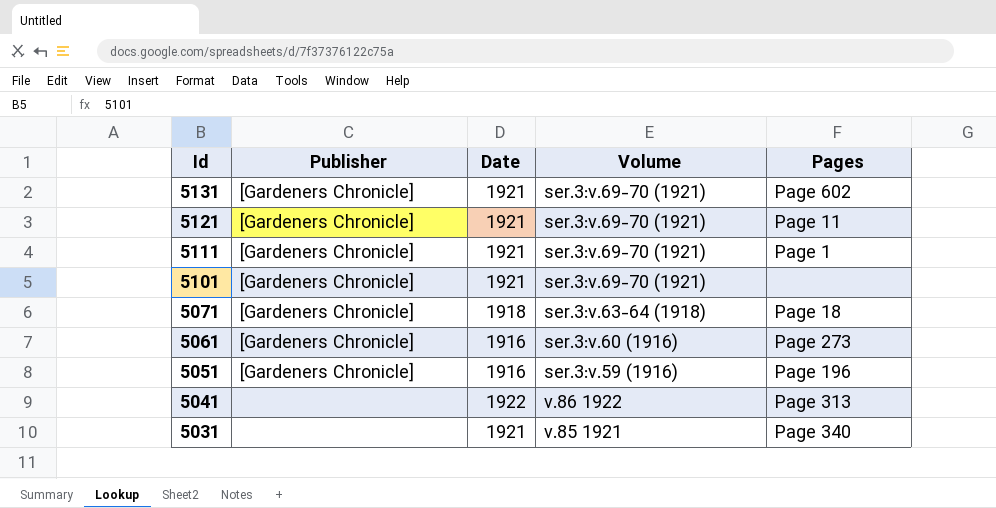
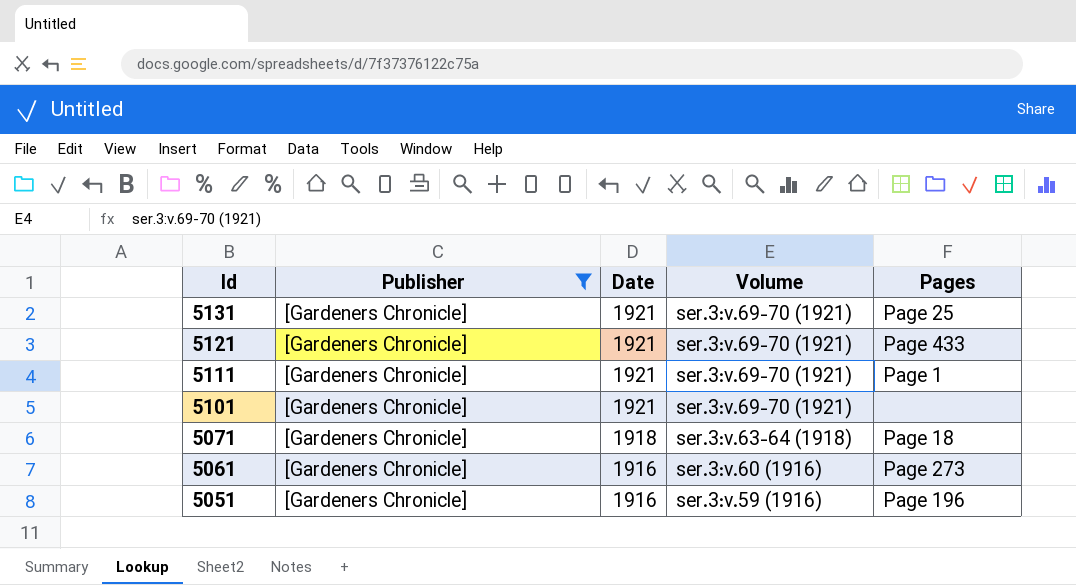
filter: none -> Publisher = [Gardeners Chronicle]
5131 | Pages: Page 602 -> Page 25
5121 | Pages: Page 11 -> Page 433

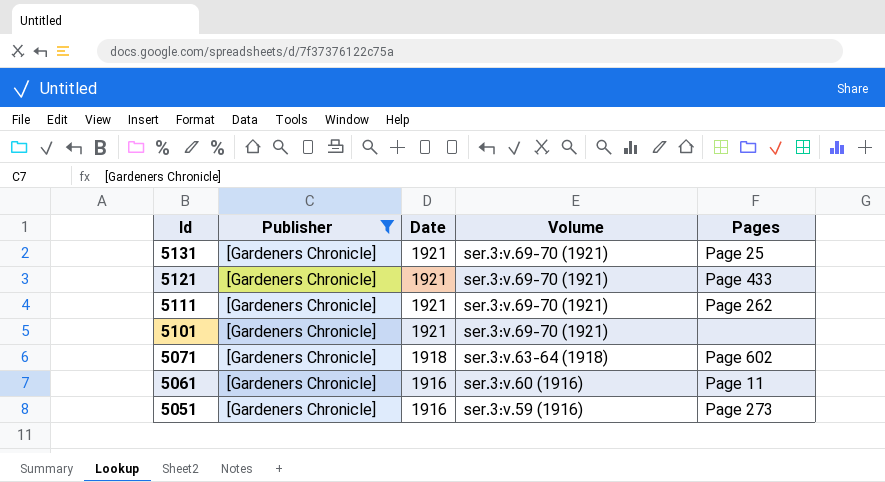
5111 | Pages: Page 1 -> Page 262
5071 | Pages: Page 18 -> Page 602
5061 | Pages: Page 273 -> Page 11
5051 | Pages: Page 196 -> Page 273

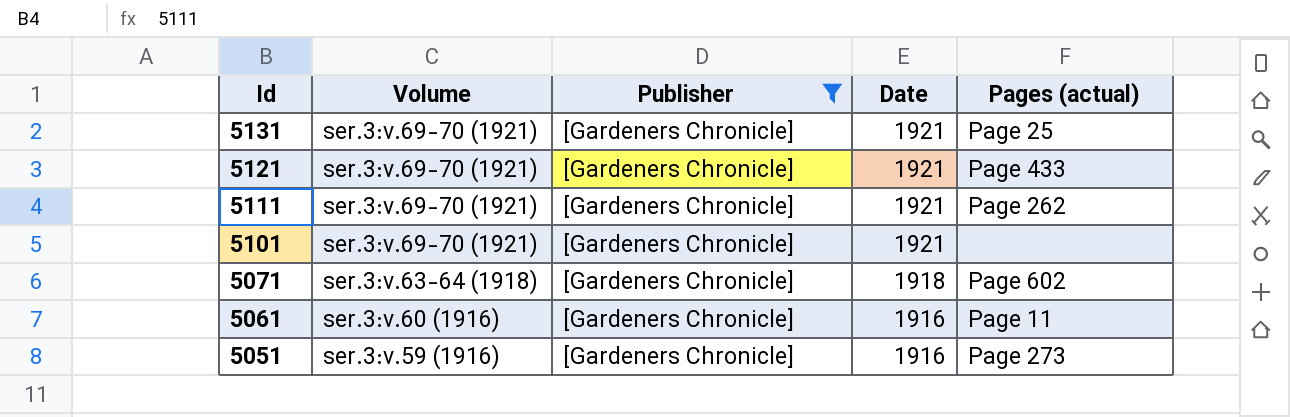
column Volume | position: 4 -> 2
column name: Pages -> Pages (actual)

